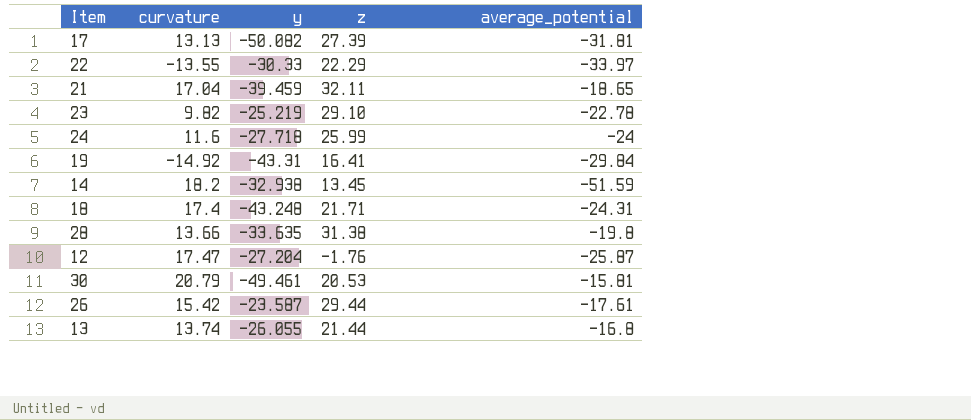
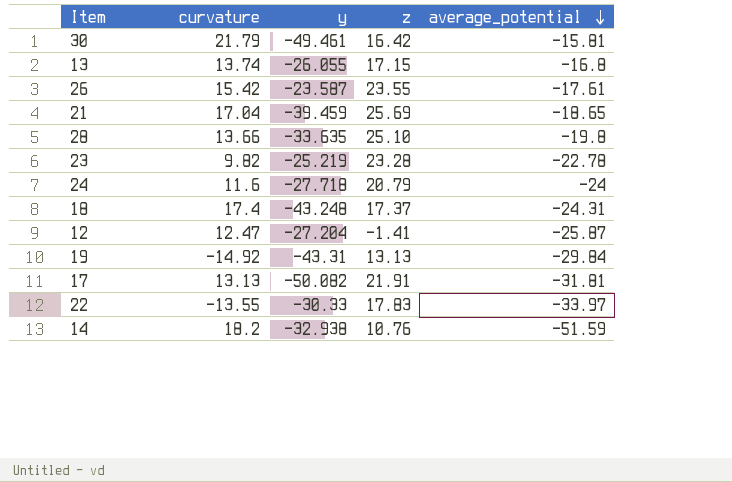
row order: none -> average_potential descending
30 | curvature: 20.79 -> 21.79
30 | z: 20.53 -> 16.42
13 | z: 21.44 -> 17.15
26 | z: 29.44 -> 23.55
21 | z: 32.11 -> 25.69
28 | z: 31.38 -> 25.10
23 | z: 29.10 -> 23.28
24 | z: 25.99 -> 20.79
18 | z: 21.71 -> 17.37
12 | curvature: 17.47 -> 12.47
12 | z: -1.76 -> -1.41
19 | z: 16.41 -> 13.13
17 | z: 27.39 -> 21.91
22 | z: 22.29 -> 17.83
14 | z: 13.45 -> 10.76

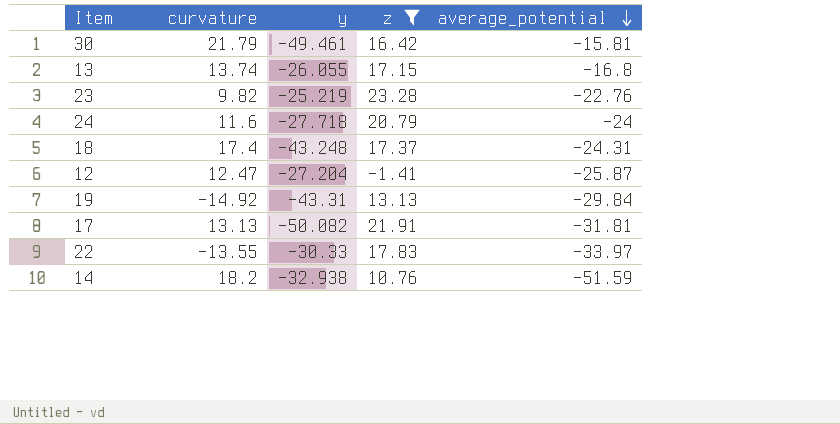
filter: none -> z <= 23.28
23 | average_potential: -22.78 -> -22.76

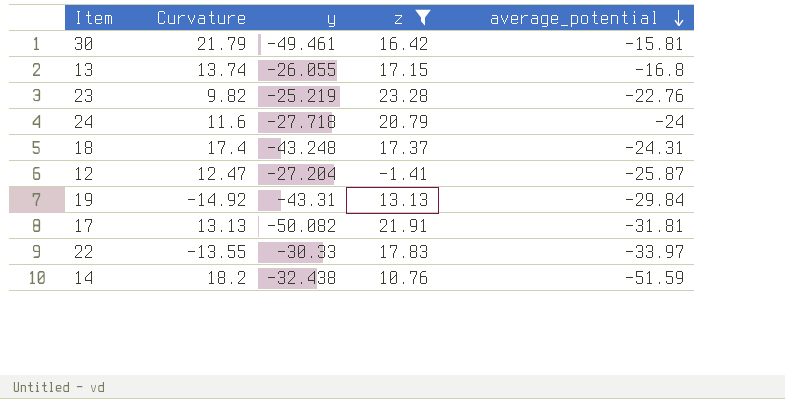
column name: curvature -> Curvature
14 | y: -32.938 -> -32.438

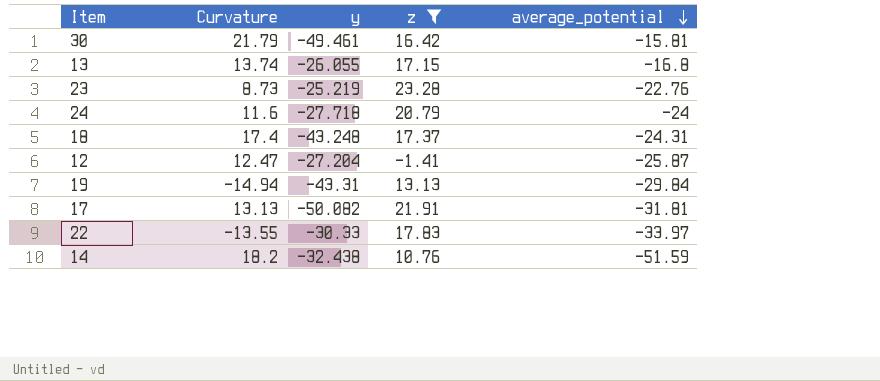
23 | Curvature: 9.82 -> 8.73
19 | Curvature: -14.92 -> -14.94

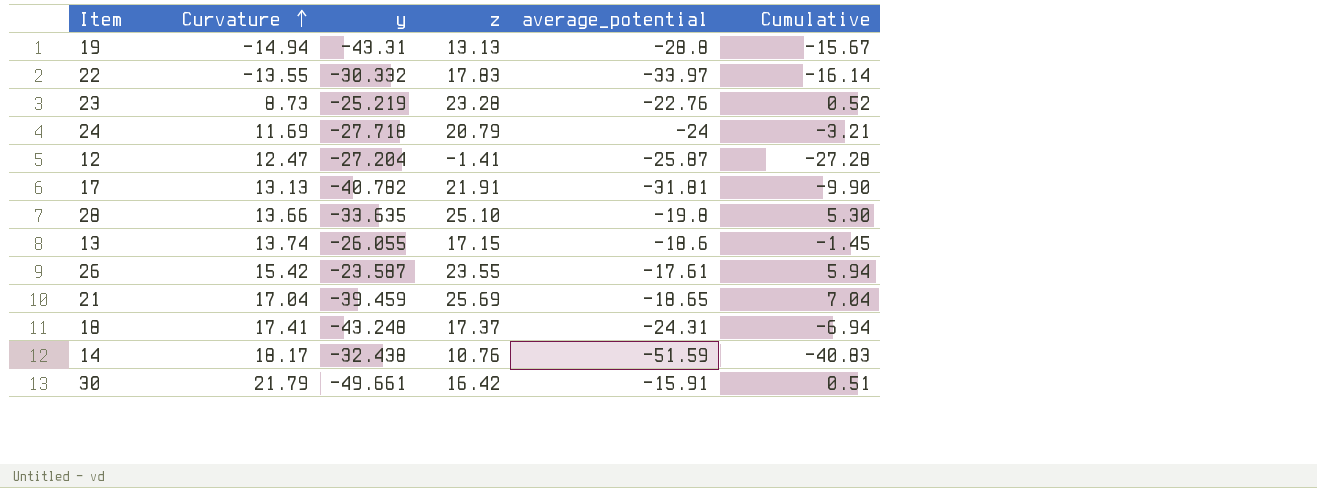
filter: z <= 23.28 -> none
row order: average_potential descending -> Curvature ascending
column Cumulative | formula: none -> [z] + [average_potential]
19 | average_potential: -29.84 -> -28.8
22 | y: -30.33 -> -30.332
24 | Curvature: 11.6 -> 11.69
17 | y: -50.082 -> -40.782
13 | average_potential: -16.8 -> -18.6
18 | Curvature: 17.4 -> 17.41
14 | Curvature: 18.2 -> 18.17
30 | y: -49.461 -> -49.661
30 | average_potential: -15.81 -> -15.91

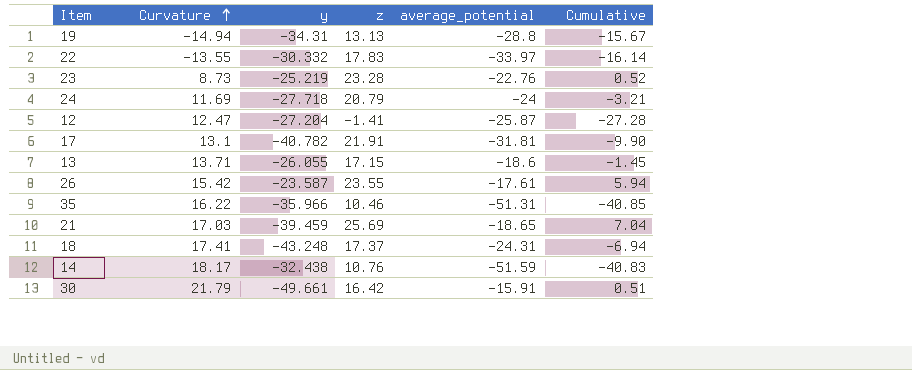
row 28: 13.66 | -33.635 | 25.10 | -19.8 | 5.30 -> none
19 | y: -43.31 -> -34.31
17 | Curvature: 13.13 -> 13.1
13 | Curvature: 13.74 -> 13.71
row 35: none -> 16.22 | -35.966 | 10.46 | -51.31 | -40.85
21 | Curvature: 17.04 -> 17.03

